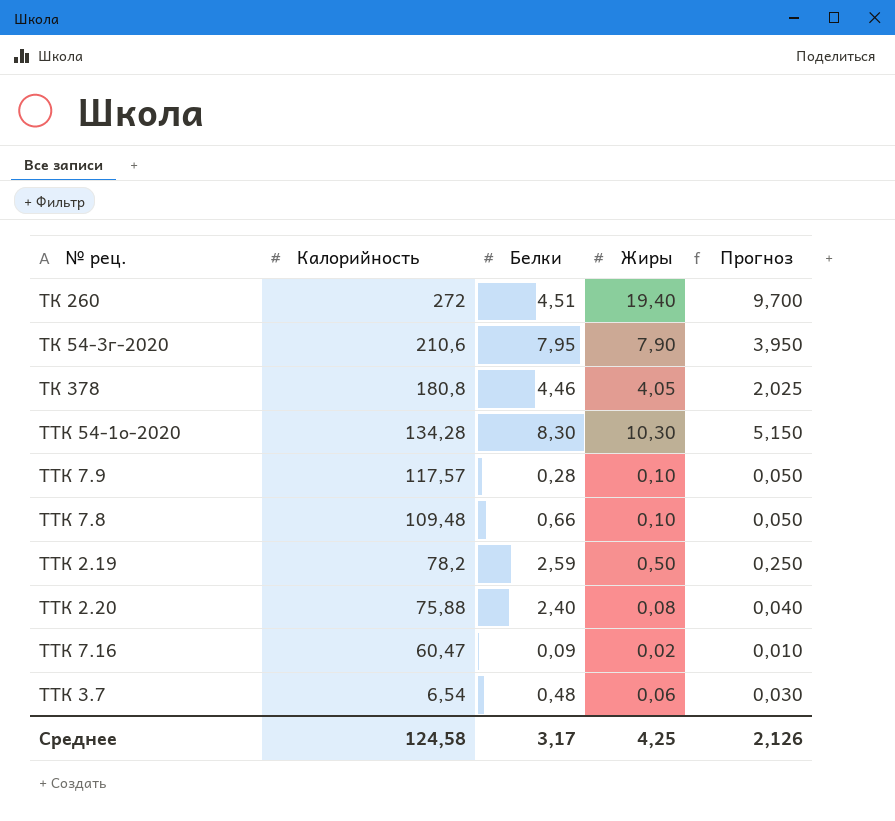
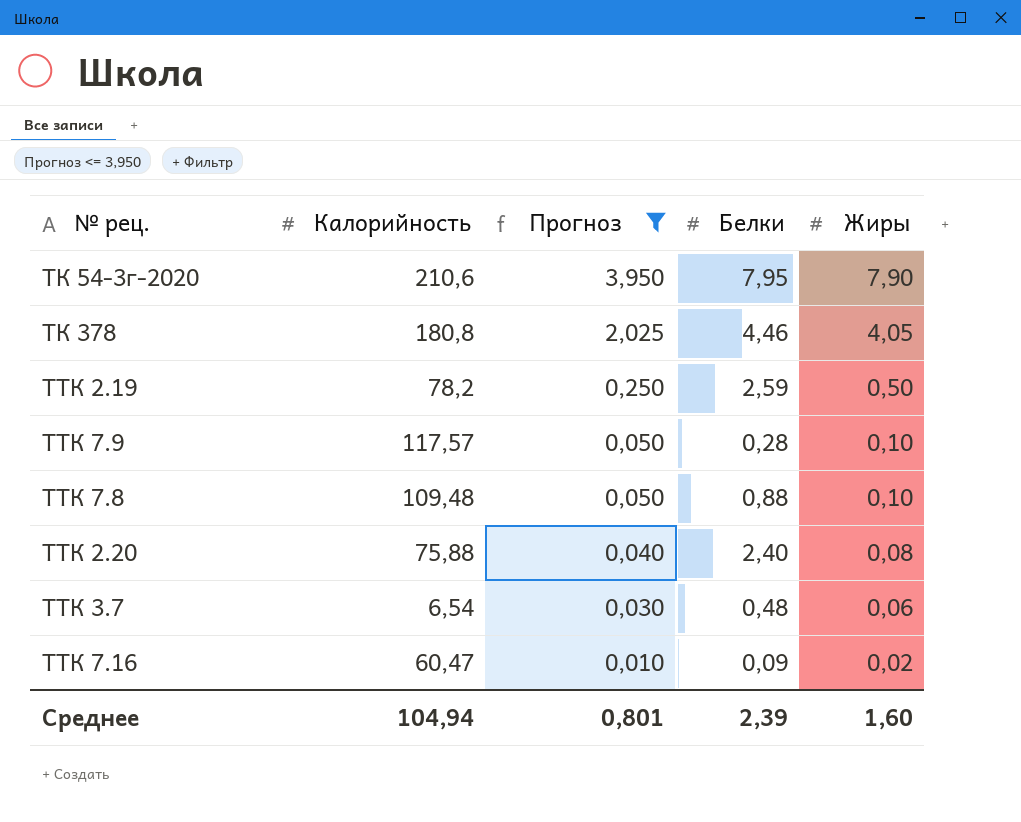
filter: none -> Прогноз <= 3,950
row order: Калорийность descending -> Прогноз descending
column Прогноз | position: 5 -> 3
ТТК 7.8 | Белки: 0,66 -> 0,88
Среднее | Калорийность: 124,58 -> 104,94
Среднее | Прогноз: 2,126 -> 0,801
Среднее | Белки: 3,17 -> 2,39
Среднее | Жиры: 4,25 -> 1,60

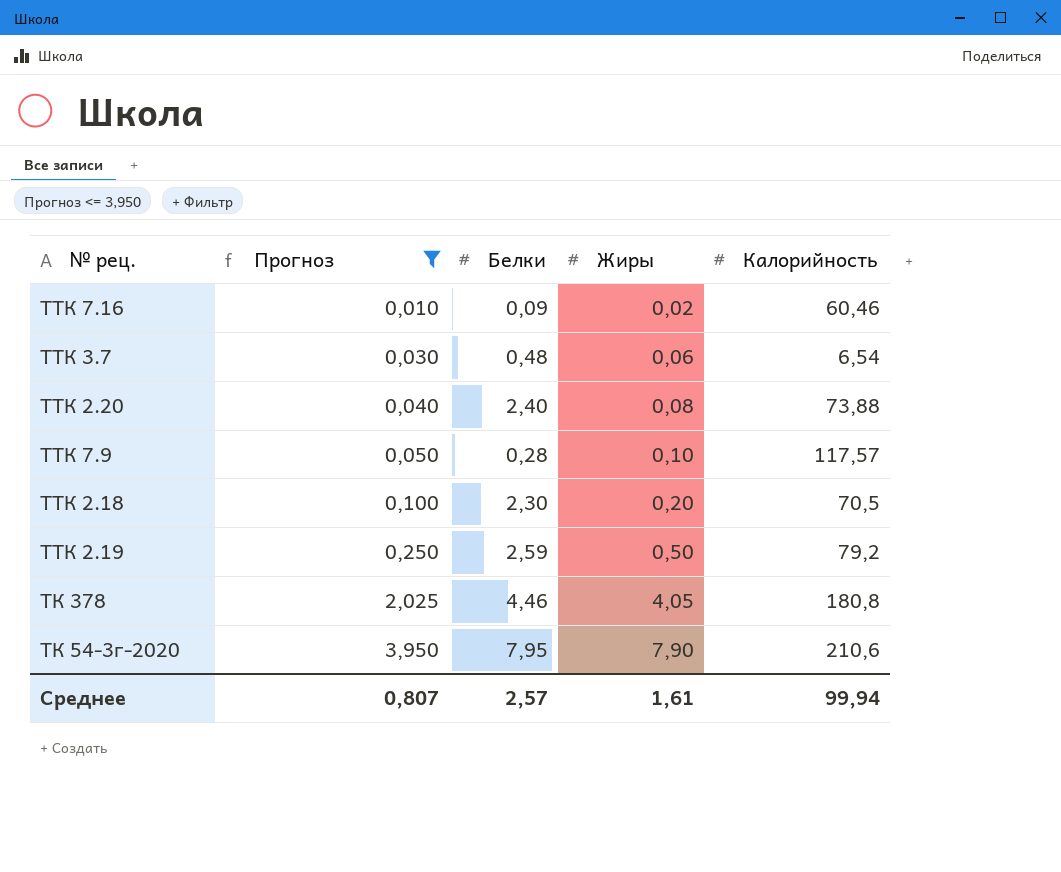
row order: Прогноз descending -> Прогноз ascending
column Калорийность | position: 2 -> 5
row ТТК 7.8: 109,48 | 0,050 | 0,88 | 0,10 -> none
ТТК 7.16 | Калорийность: 60,47 -> 60,46
ТТК 2.20 | Калорийность: 75,88 -> 73,88
row ТТК 2.18: none -> 0,100 | 2,30 | 0,20 | 70,5
ТТК 2.19 | Калорийность: 78,2 -> 79,2
Среднее | Прогноз: 0,801 -> 0,807
Среднее | Белки: 2,39 -> 2,57
Среднее | Жиры: 1,60 -> 1,61
Среднее | Калорийность: 104,94 -> 99,94

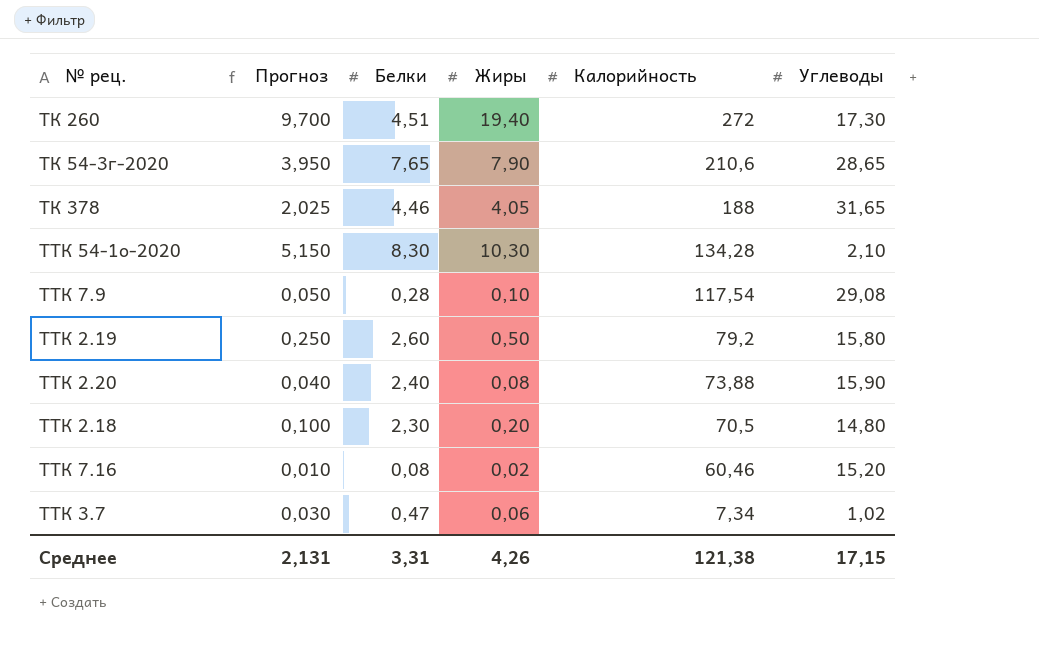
filter: Прогноз <= 3,950 -> none
row order: Прогноз ascending -> Калорийность descending
column Углеводы | position: none -> 6
ТК 54-3г-2020 | Белки: 7,95 -> 7,65
ТК 378 | Калорийность: 180,8 -> 188
ТТК 7.9 | Калорийность: 117,57 -> 117,54
ТТК 2.19 | Белки: 2,59 -> 2,60
ТТК 7.16 | Белки: 0,09 -> 0,08
ТТК 3.7 | Белки: 0,48 -> 0,47
ТТК 3.7 | Калорийность: 6,54 -> 7,34
Среднее | Прогноз: 0,807 -> 2,131
Среднее | Белки: 2,57 -> 3,31
Среднее | Жиры: 1,61 -> 4,26
Среднее | Калорийность: 99,94 -> 121,38

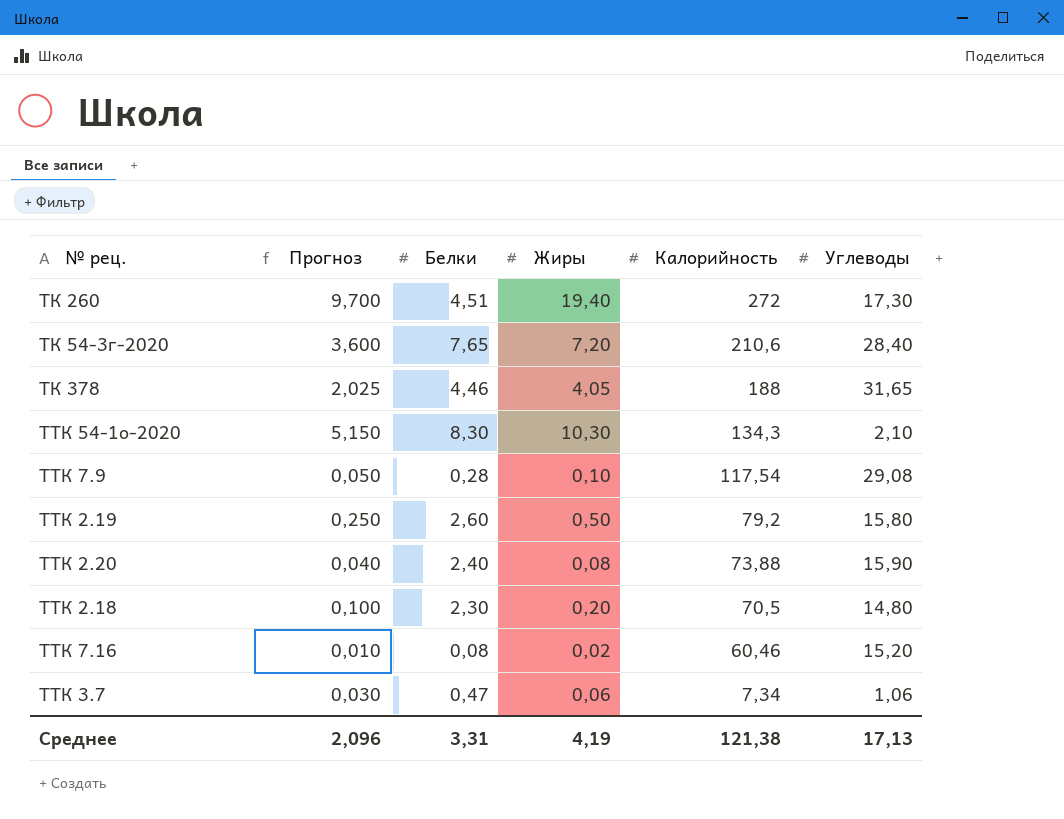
ТК 54-3г-2020 | Прогноз: 3,950 -> 3,600
ТК 54-3г-2020 | Жиры: 7,90 -> 7,20
ТК 54-3г-2020 | Углеводы: 28,65 -> 28,40
ТТК 54-1о-2020 | Калорийность: 134,28 -> 134,3
ТТК 3.7 | Углеводы: 1,02 -> 1,06
Среднее | Прогноз: 2,131 -> 2,096
Среднее | Жиры: 4,26 -> 4,19
Среднее | Углеводы: 17,15 -> 17,13

